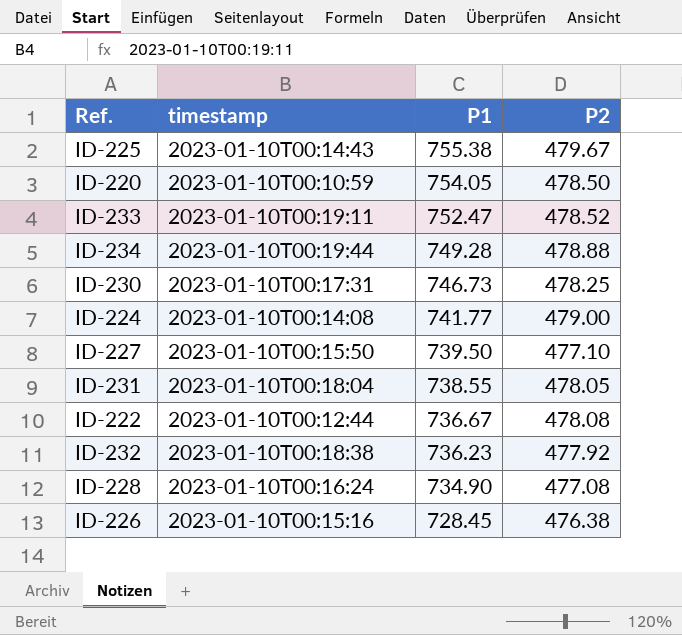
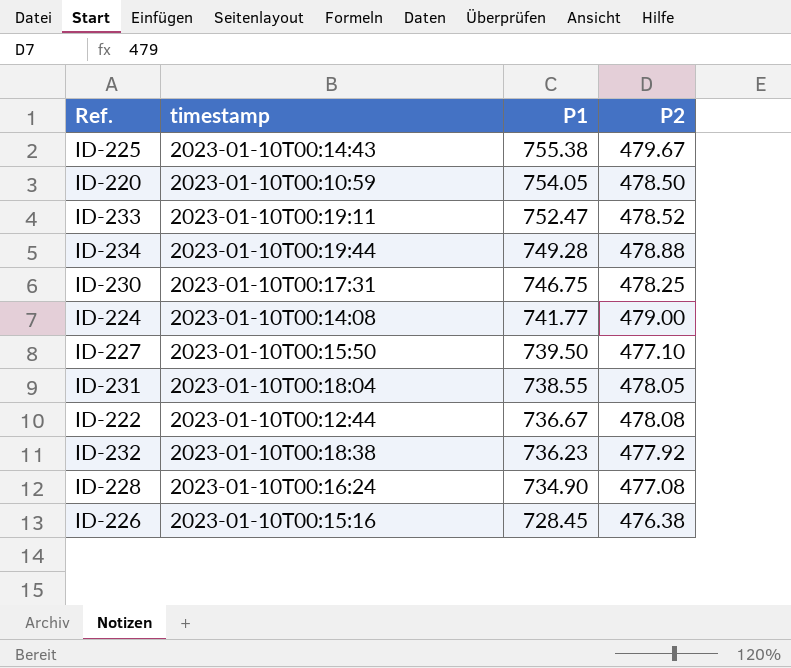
ID-230 | P1: 746.73 -> 746.75

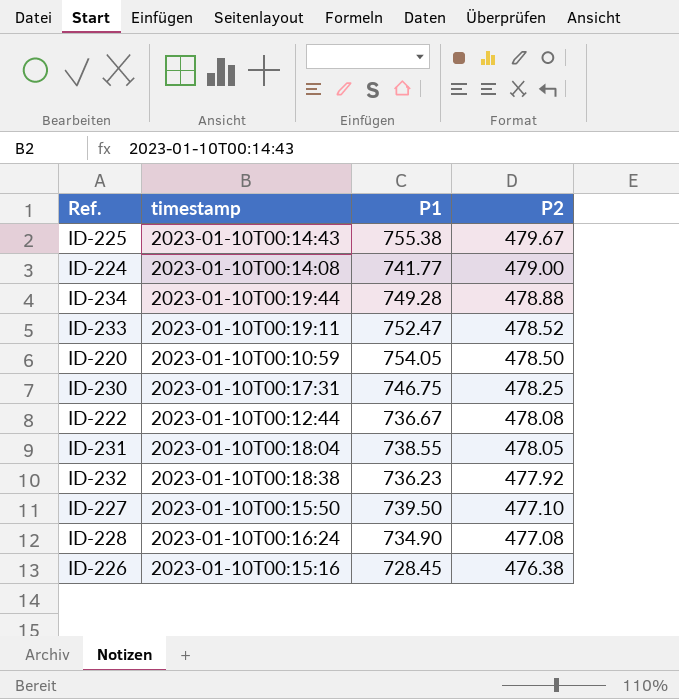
row order: P1 descending -> P2 descending

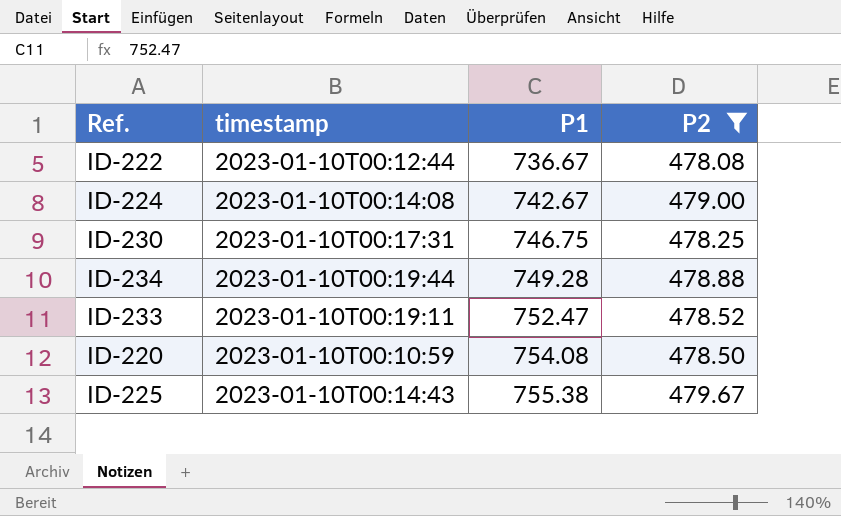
filter: none -> P2 >= 478.08
row order: P2 descending -> P1 ascending
ID-224 | P1: 741.77 -> 742.67
ID-220 | P1: 754.05 -> 754.08

